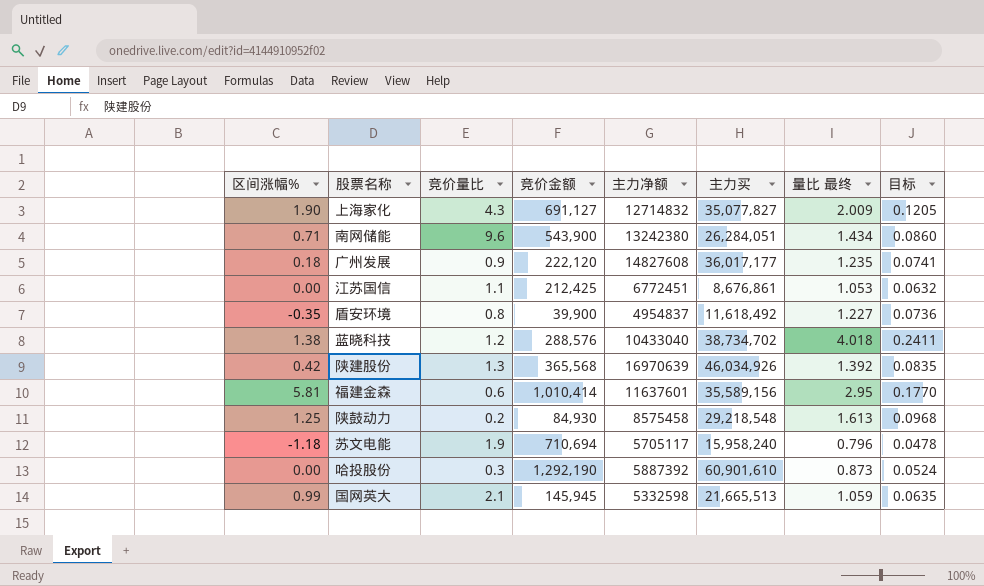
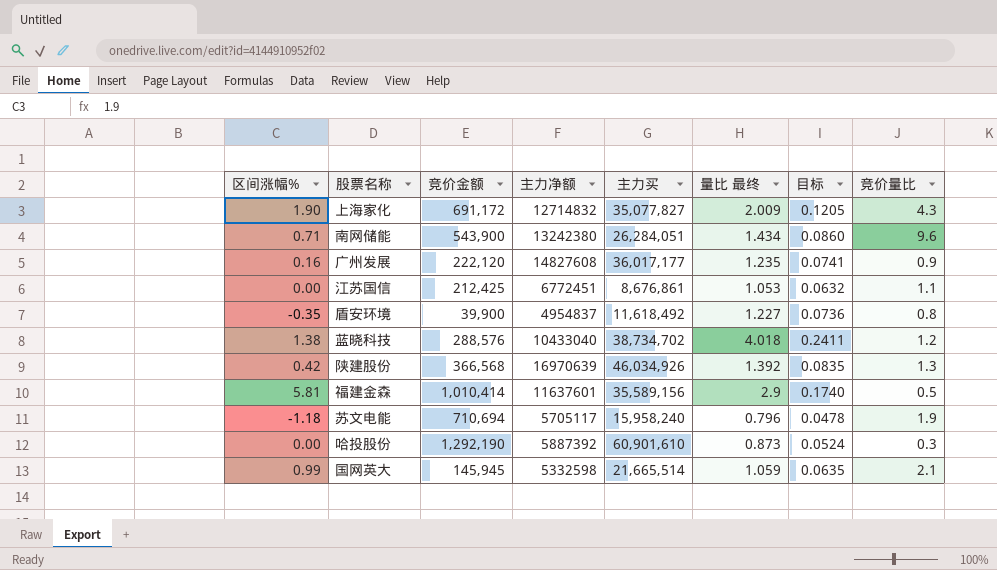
column 竞价量比 | position: 3 -> 8
row 陕鼓动力: 1.25 | 0.2 | 84,930 | 8575458 | 29,218,548 | 1.613 | 0.0968 -> none
上海家化 | 竞价金额: 691,127 -> 691,172
广州发展 | 区间涨幅%: 0.18 -> 0.16
陕建股份 | 竞价金额: 365,568 -> 366,568
福建金森 | 量比 最终: 2.95 -> 2.9
福建金森 | 目标: 0.1770 -> 0.1740
福建金森 | 竞价量比: 0.6 -> 0.5
国网英大 | 主力买: 21,665,513 -> 21,665,514

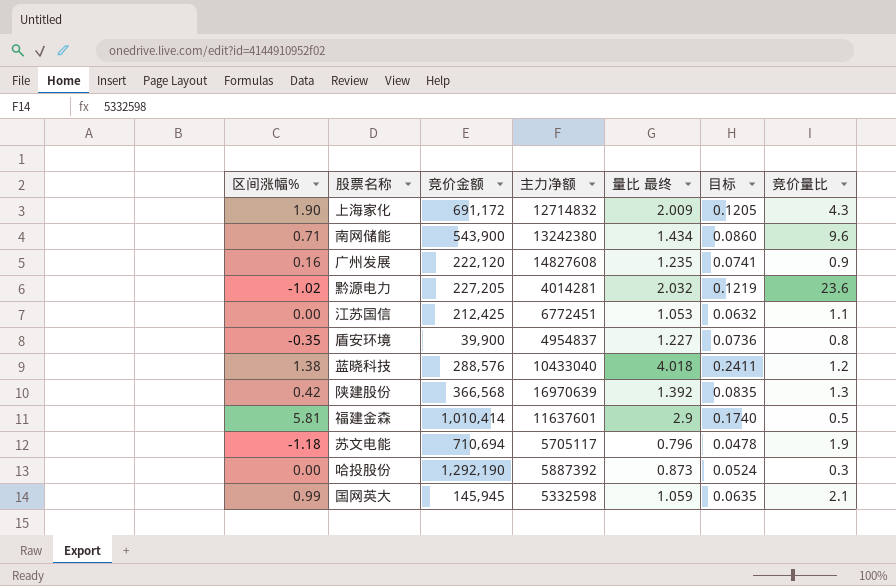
column 主力买 | position: 5 -> none
row 黔源电力: none -> -1.02 | 227,205 | 4014281 | 2.032 | 0.1219 | 23.6

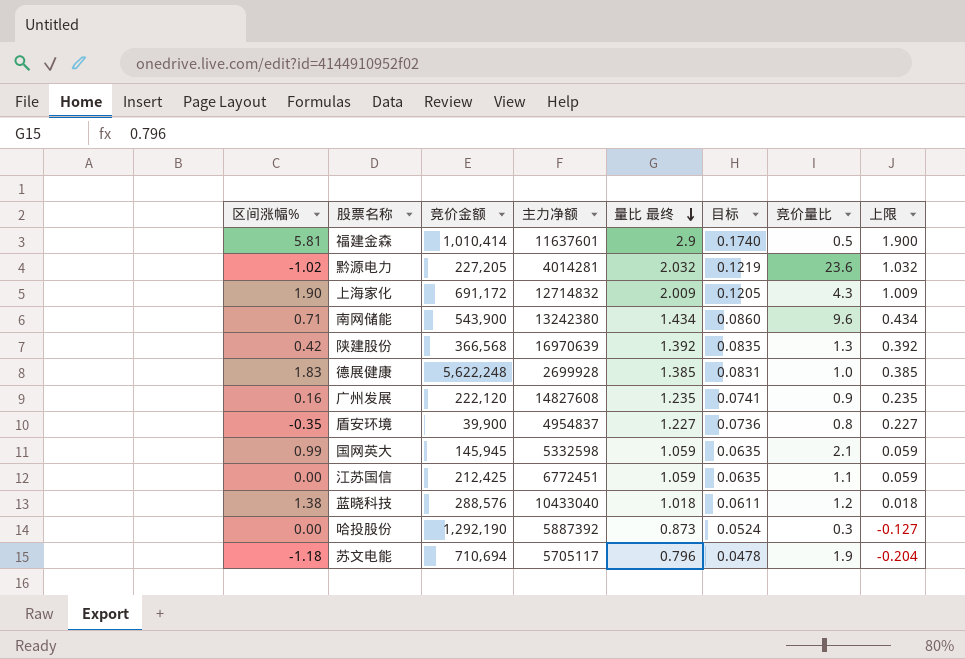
row order: none -> 量比 最终 descending
column 上限 | formula: none -> [量比 最终] - 1
row 德展健康: none -> 1.83 | 5,622,248 | 2699928 | 1.385 | 0.0831 | 1.0 | 0.385
江苏国信 | 量比 最终: 1.053 -> 1.059
江苏国信 | 目标: 0.0632 -> 0.0635
蓝晓科技 | 量比 最终: 4.018 -> 1.018
蓝晓科技 | 目标: 0.2411 -> 0.0611

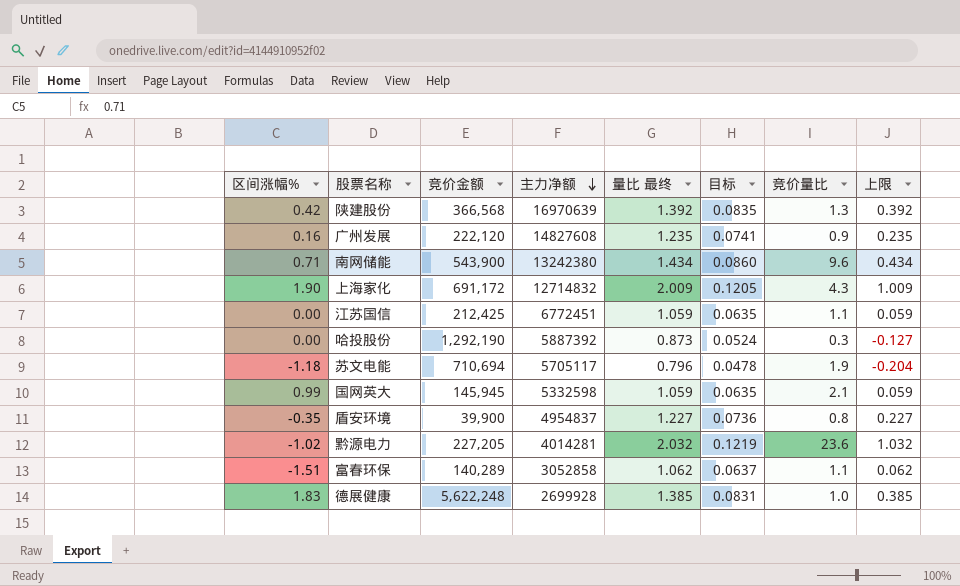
row order: 量比 最终 descending -> 主力净额 descending
row 福建金森: 5.81 | 1,010,414 | 11637601 | 2.9 | 0.1740 | 0.5 | 1.900 -> none
row 蓝晓科技: 1.38 | 288,576 | 10433040 | 1.018 | 0.0611 | 1.2 | 0.018 -> none
row 富春环保: none -> -1.51 | 140,289 | 3052858 | 1.062 | 0.0637 | 1.1 | 0.062

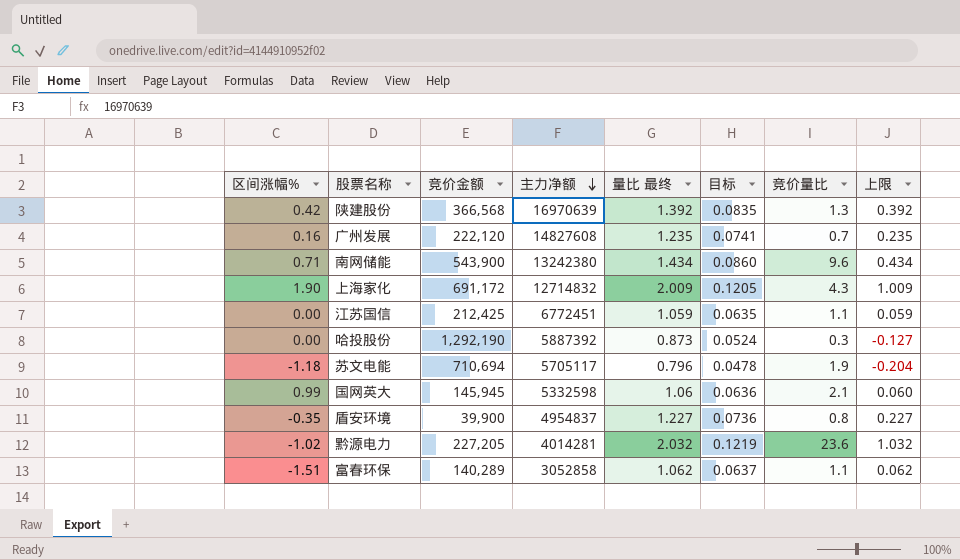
row 德展健康: 1.83 | 5,622,248 | 2699928 | 1.385 | 0.0831 | 1.0 | 0.385 -> none
广州发展 | 竞价量比: 0.9 -> 0.7
国网英大 | 量比 最终: 1.059 -> 1.06
国网英大 | 目标: 0.0635 -> 0.0636
国网英大 | 上限: 0.059 -> 0.060

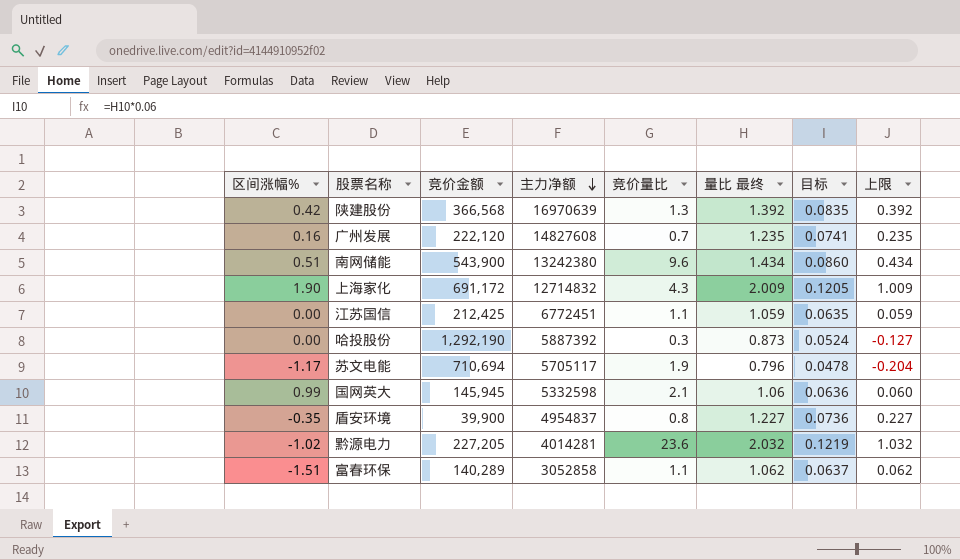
column 竞价量比 | position: 7 -> 5
南网储能 | 区间涨幅%: 0.71 -> 0.51
苏文电能 | 区间涨幅%: -1.18 -> -1.17

